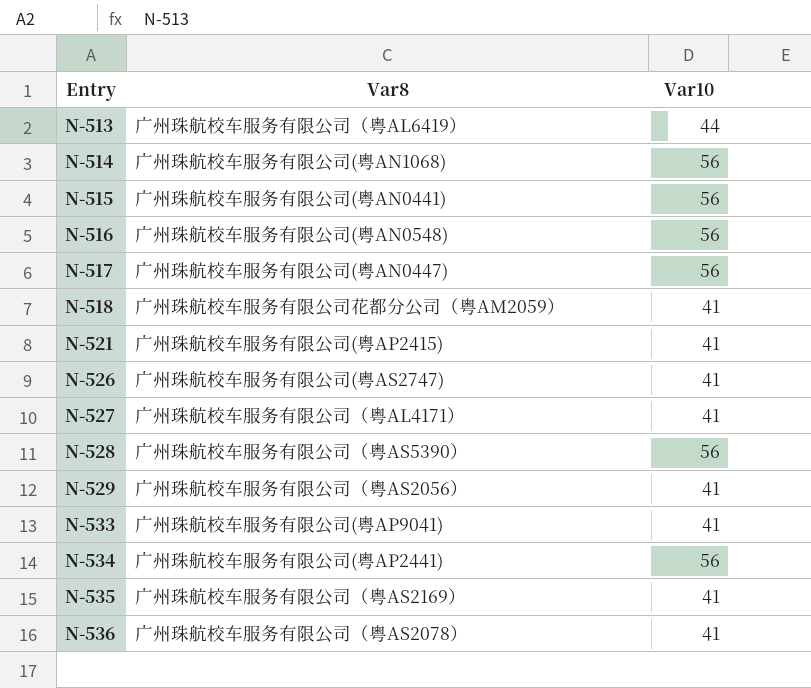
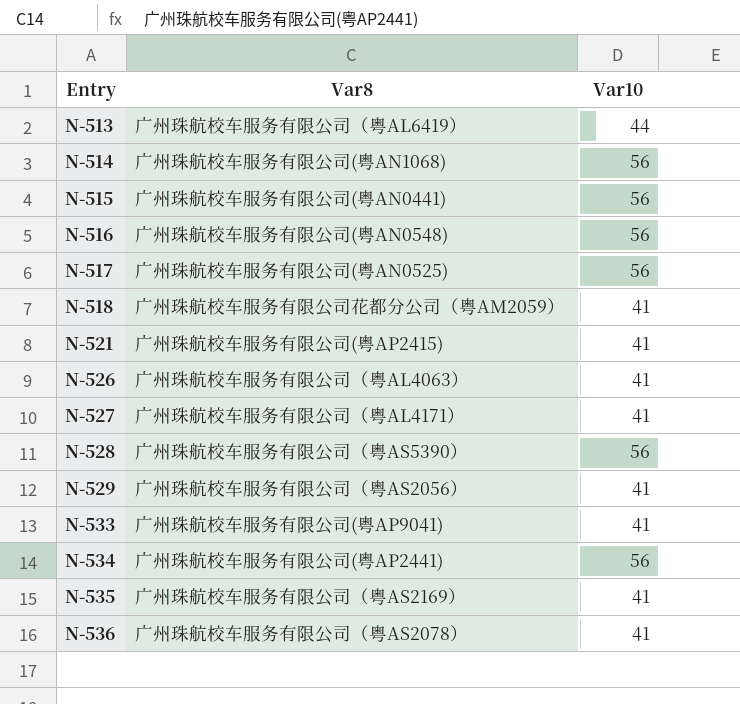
N-517 | Var8: 广州珠航校车服务有限公司(粤AN0447) -> 广州珠航校车服务有限公司(粤AN0525)
N-526 | Var8: 广州珠航校车服务有限公司(粤AS2747) -> 广州珠航校车服务有限公司（粤AL4063）

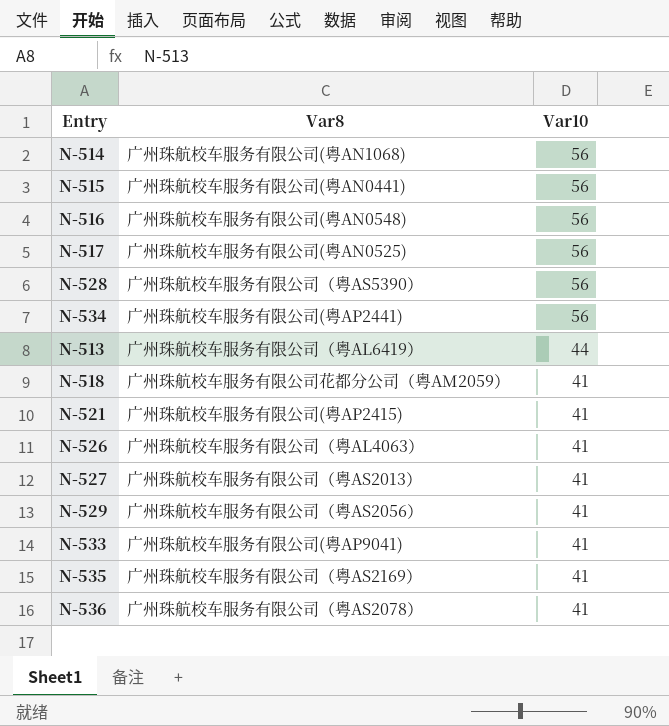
row order: Entry ascending -> Var10 descending
N-527 | Var8: 广州珠航校车服务有限公司（粤AL4171） -> 广州珠航校车服务有限公司（粤AS2013）

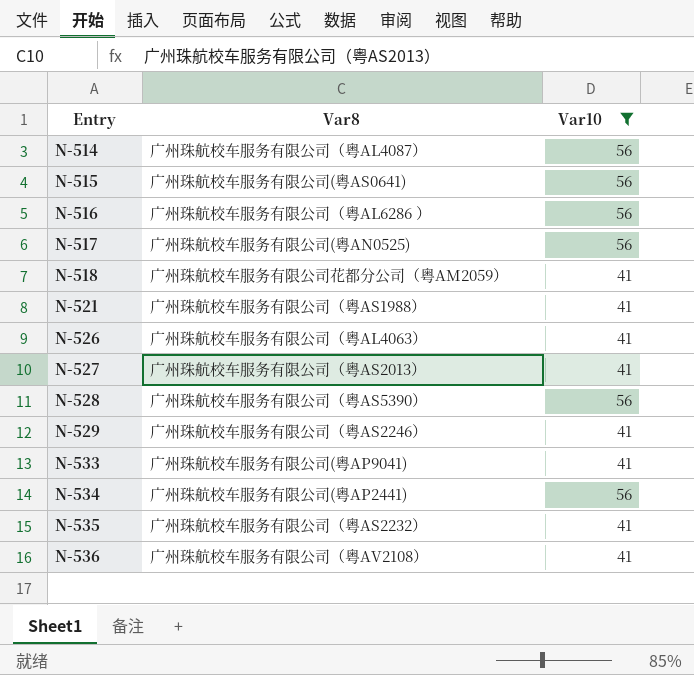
filter: none -> Var10 != 44
row order: Var10 descending -> Entry ascending
N-514 | Var8: 广州珠航校车服务有限公司(粤AN1068) -> 广州珠航校车服务有限公司（粤AL4087）
N-515 | Var8: 广州珠航校车服务有限公司(粤AN0441) -> 广州珠航校车服务有限公司(粤AS0641)
N-516 | Var8: 广州珠航校车服务有限公司(粤AN0548) -> 广州珠航校车服务有限公司（粤AL6286 ）
N-521 | Var8: 广州珠航校车服务有限公司(粤AP2415) -> 广州珠航校车服务有限公司（粤AS1988）
N-529 | Var8: 广州珠航校车服务有限公司（粤AS2056） -> 广州珠航校车服务有限公司（粤AS2246）
N-535 | Var8: 广州珠航校车服务有限公司（粤AS2169） -> 广州珠航校车服务有限公司（粤AS2232）
N-536 | Var8: 广州珠航校车服务有限公司（粤AS2078） -> 广州珠航校车服务有限公司（粤AV2108）

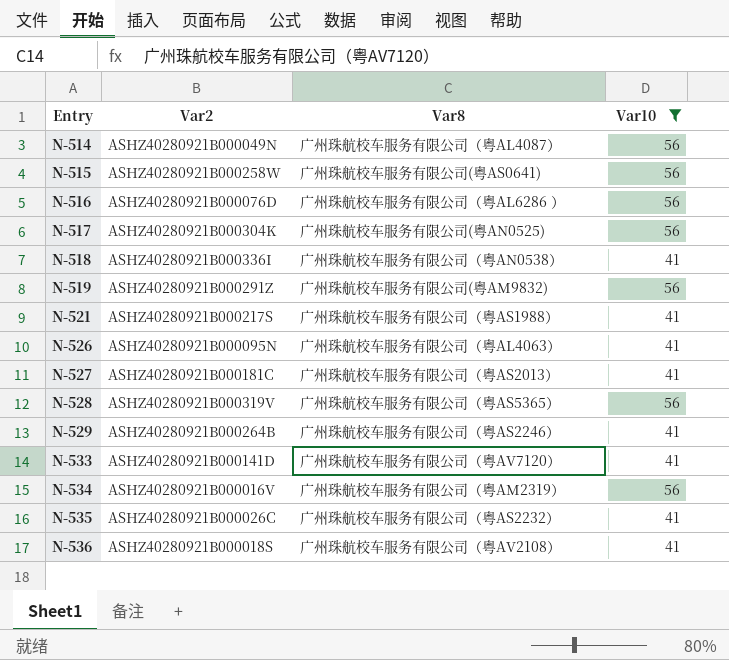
column Var2 | position: none -> 2
N-518 | Var8: 广州珠航校车服务有限公司花都分公司（粤AM2059） -> 广州珠航校车服务有限公司（粤AN0538）
row N-519: none -> ASHZ40280921B000291Z | 广州珠航校车服务有限公司(粤AM9832) | 56
N-528 | Var8: 广州珠航校车服务有限公司（粤AS5390） -> 广州珠航校车服务有限公司（粤AS5365）
N-533 | Var8: 广州珠航校车服务有限公司(粤AP9041) -> 广州珠航校车服务有限公司（粤AV7120）
N-534 | Var8: 广州珠航校车服务有限公司(粤AP2441) -> 广州珠航校车服务有限公司（粤AM2319）

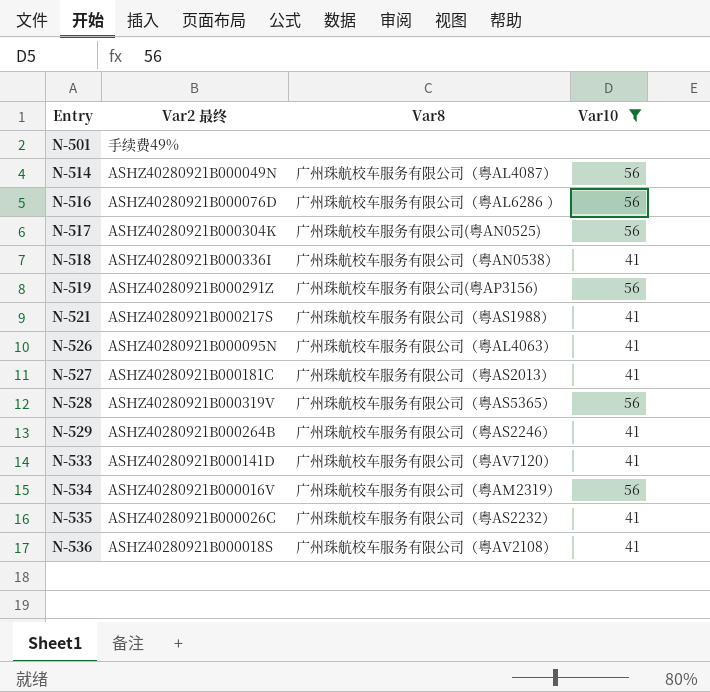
column name: Var2 -> Var2 最终
row N-515: ASHZ40280921B000258W | 广州珠航校车服务有限公司(粤AS0641) | 56 -> none
row N-501: none -> 手续费49% | none | none
N-519 | Var8: 广州珠航校车服务有限公司(粤AM9832) -> 广州珠航校车服务有限公司(粤AP3156)

